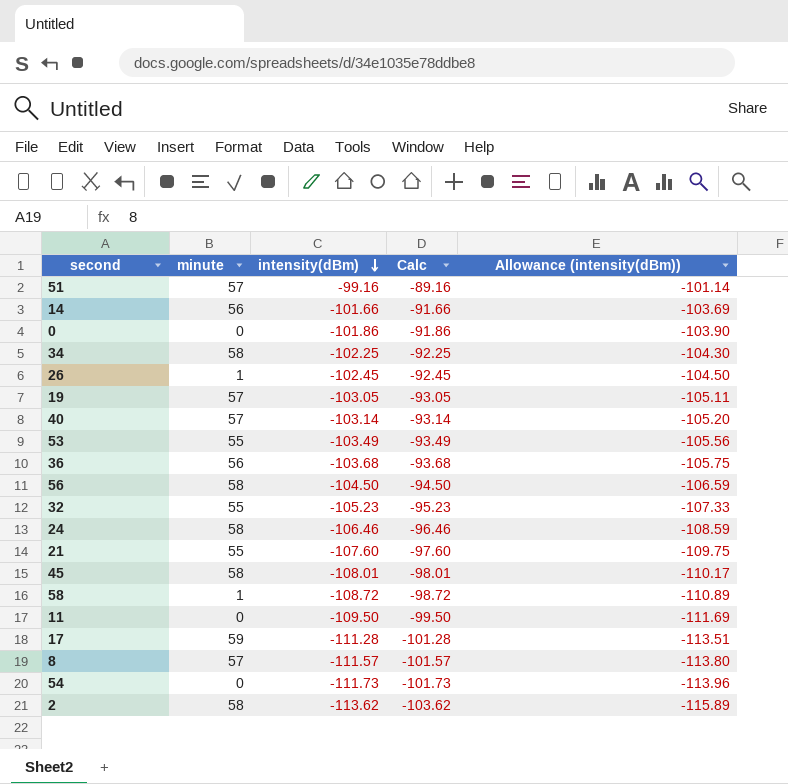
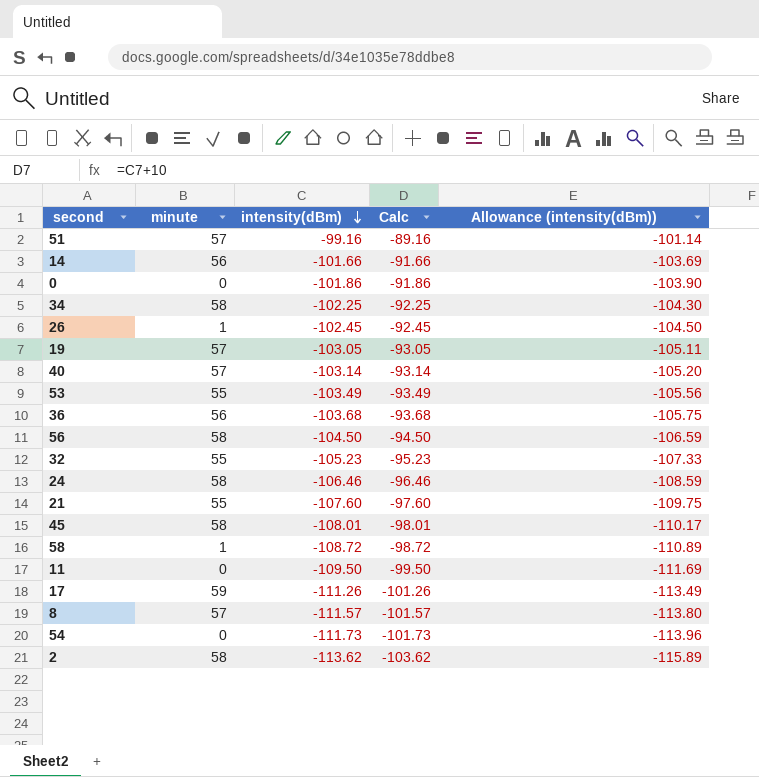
17 | intensity(dBm): -111.28 -> -111.26
17 | Calc: -101.28 -> -101.26
17 | Allowance (intensity(dBm)): -113.51 -> -113.49

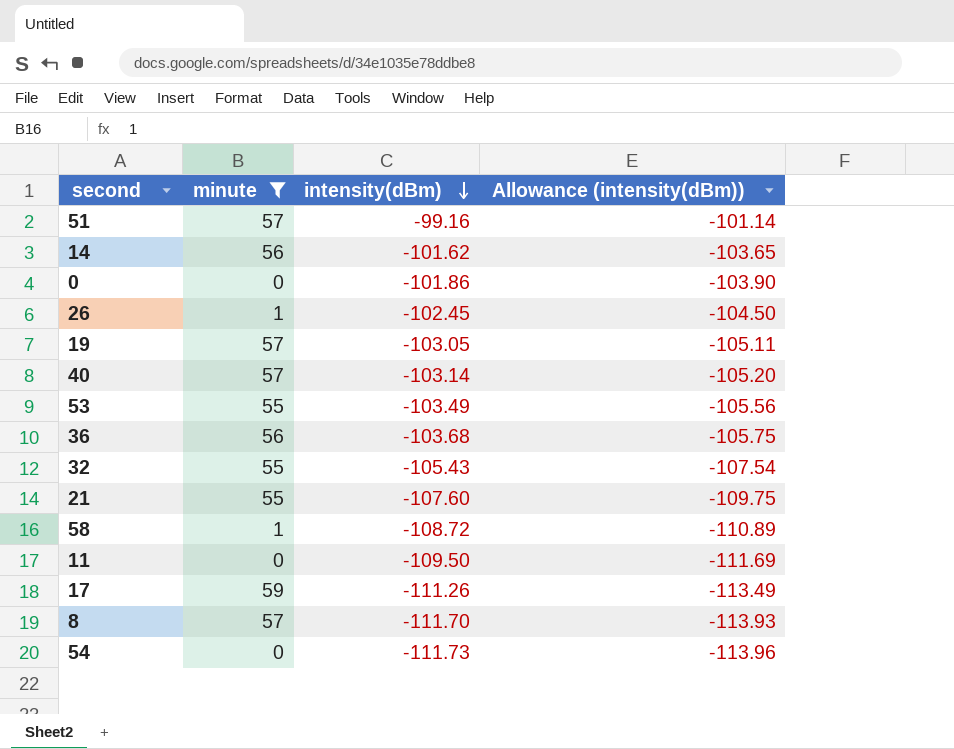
filter: none -> minute != 58
column Calc | formula: [intensity(dBm)] + 10 -> none
14 | intensity(dBm): -101.66 -> -101.62
14 | Allowance (intensity(dBm)): -103.69 -> -103.65
32 | intensity(dBm): -105.23 -> -105.43
32 | Allowance (intensity(dBm)): -107.33 -> -107.54
8 | intensity(dBm): -111.57 -> -111.70
8 | Allowance (intensity(dBm)): -113.80 -> -113.93

